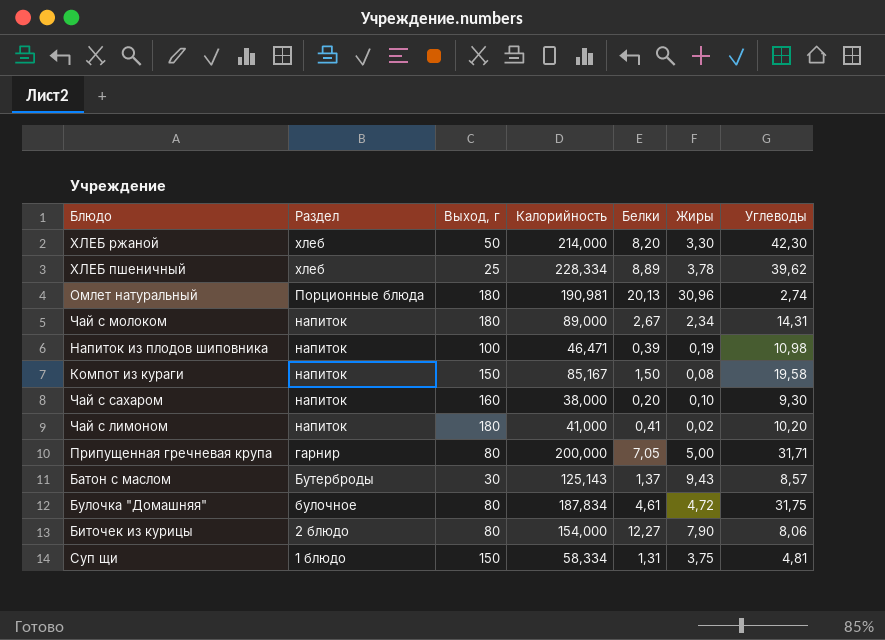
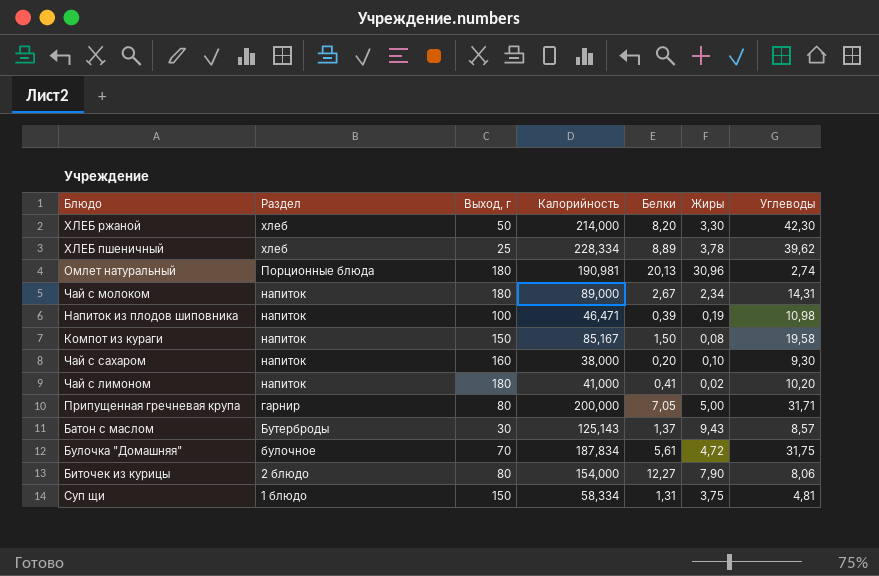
Булочка "Домашняя" | Выход, г: 80 -> 70
Булочка "Домашняя" | Белки: 4,61 -> 5,61

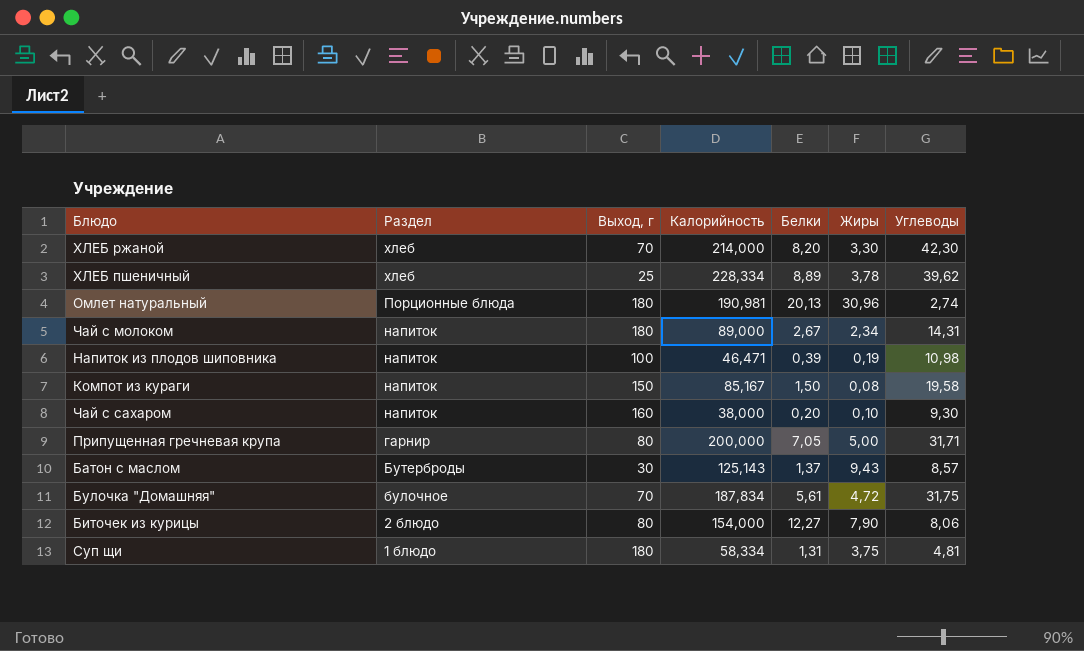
row Чай с лимоном: напиток | 180 | 41,000 | 0,41 | 0,02 | 10,20 -> none
ХЛЕБ ржаной | Выход, г: 50 -> 70
Суп щи | Выход, г: 150 -> 180

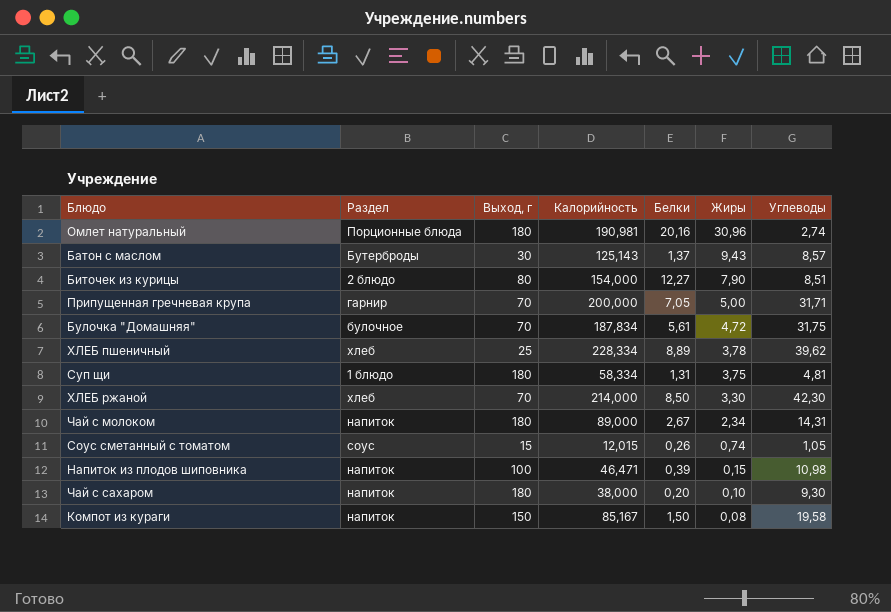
row order: Раздел descending -> Жиры descending
Омлет натуральный | Белки: 20,13 -> 20,16
Биточек из курицы | Углеводы: 8,06 -> 8,51
Припущенная гречневая крупа | Выход, г: 80 -> 70
ХЛЕБ ржаной | Белки: 8,20 -> 8,50
row Соус сметанный с томатом: none -> соус | 15 | 12,015 | 0,26 | 0,74 | 1,05
Напиток из плодов шиповника | Жиры: 0,19 -> 0,15
Чай с сахаром | Выход, г: 160 -> 180

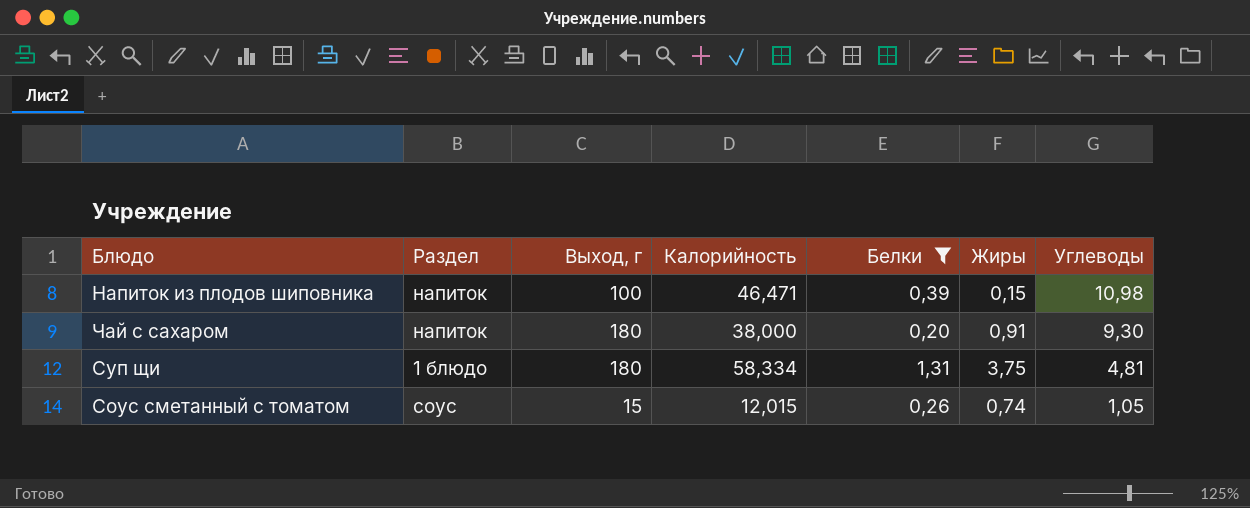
filter: none -> Белки <= 1,31
row order: Жиры descending -> Углеводы descending
Чай с сахаром | Жиры: 0,10 -> 0,91

